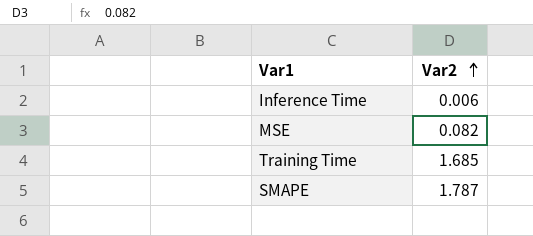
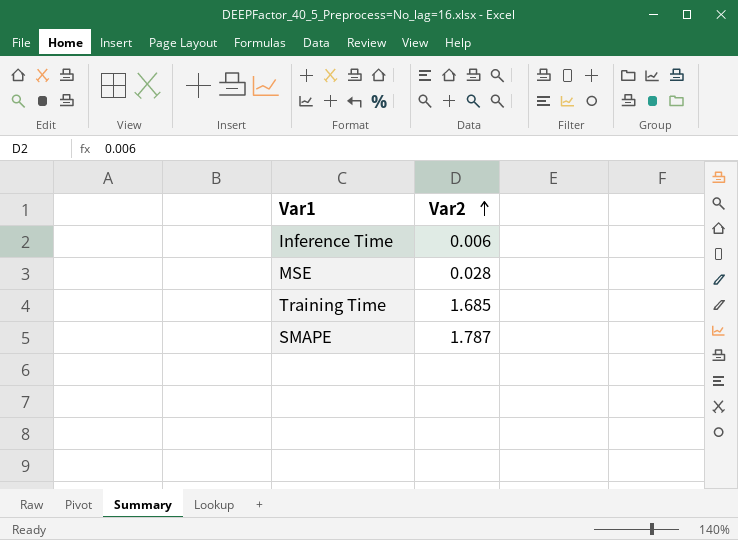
MSE | Var2: 0.082 -> 0.028

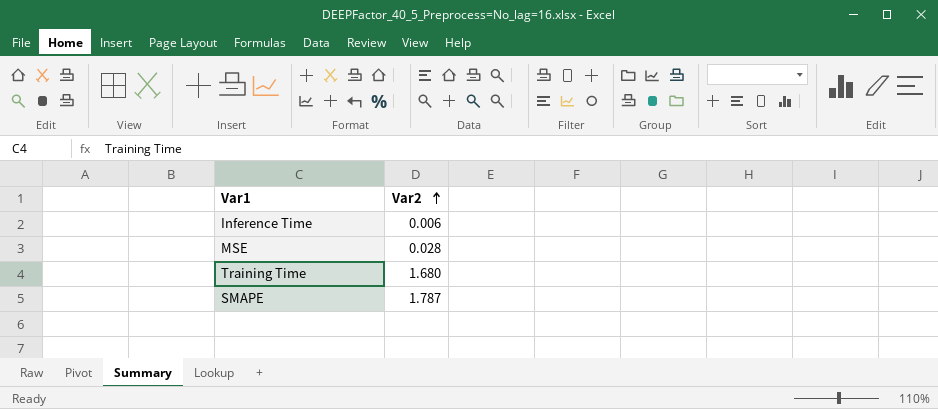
Training Time | Var2: 1.685 -> 1.680

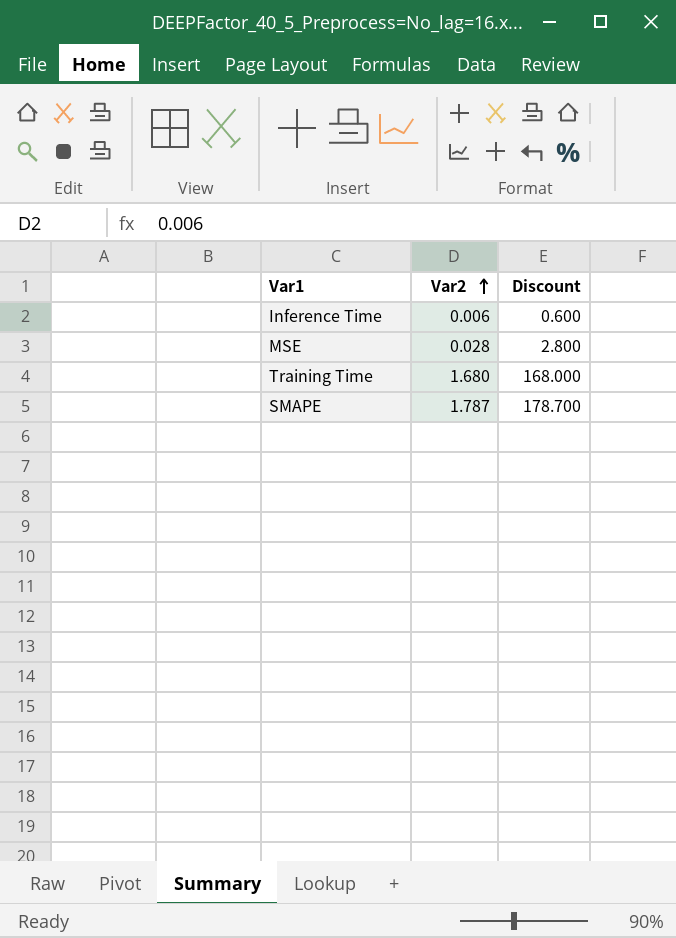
column Discount | formula: none -> [Var2] * 100

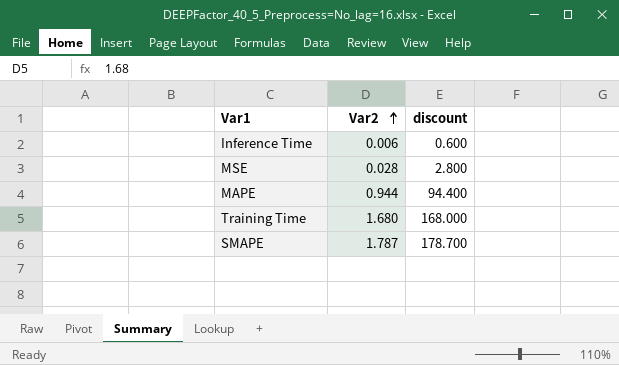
column name: Discount -> discount
row MAPE: none -> 0.944 | 94.400

